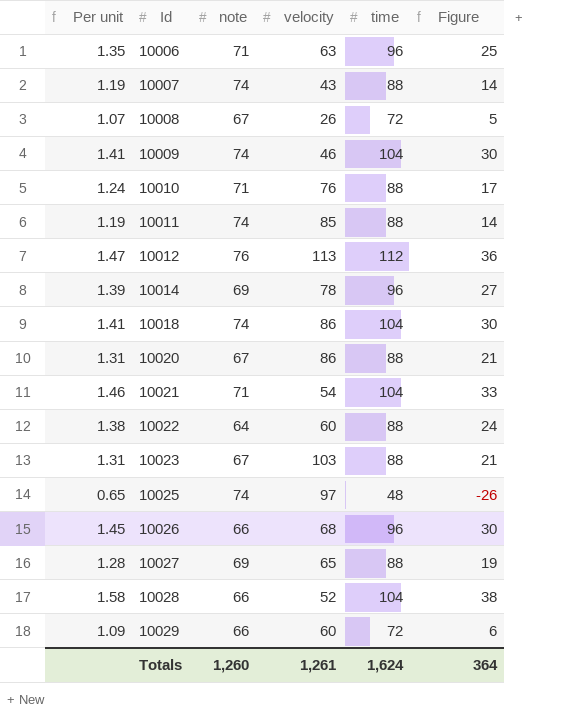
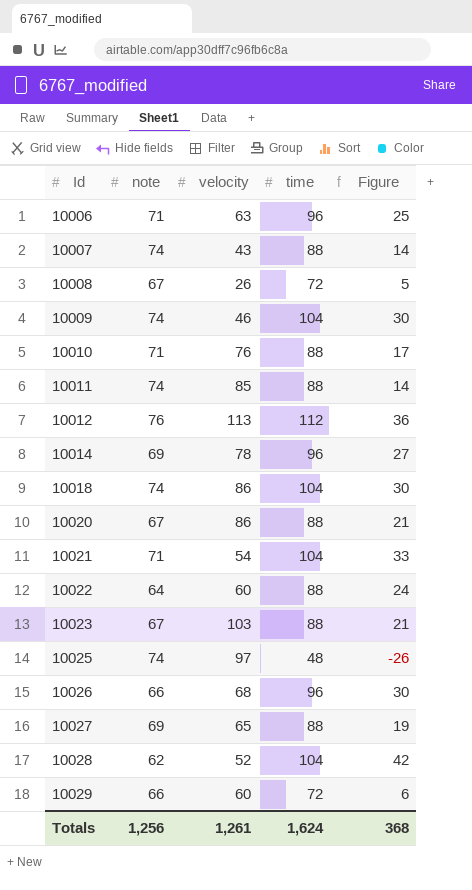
column Per unit | formula: [time] / [note] -> none
10028 | note: 66 -> 62
10028 | Figure: 38 -> 42
Totals | note: 1,260 -> 1,256
Totals | Figure: 364 -> 368

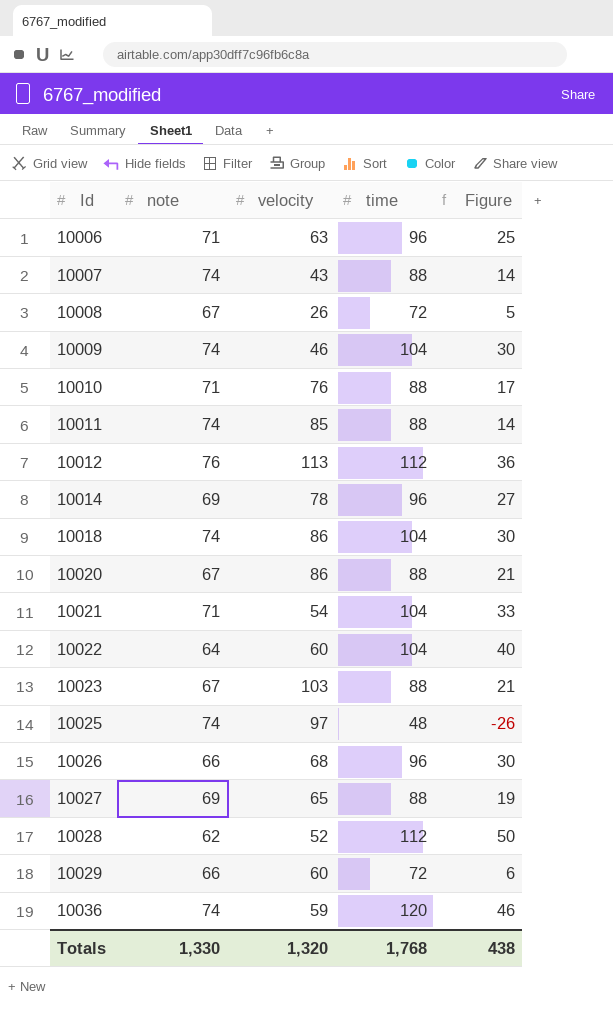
10022 | time: 88 -> 104
10022 | Figure: 24 -> 40
10028 | time: 104 -> 112
10028 | Figure: 42 -> 50
row 10036: none -> 74 | 59 | 120 | 46
Totals | note: 1,256 -> 1,330
Totals | velocity: 1,261 -> 1,320
Totals | time: 1,624 -> 1,768
Totals | Figure: 368 -> 438

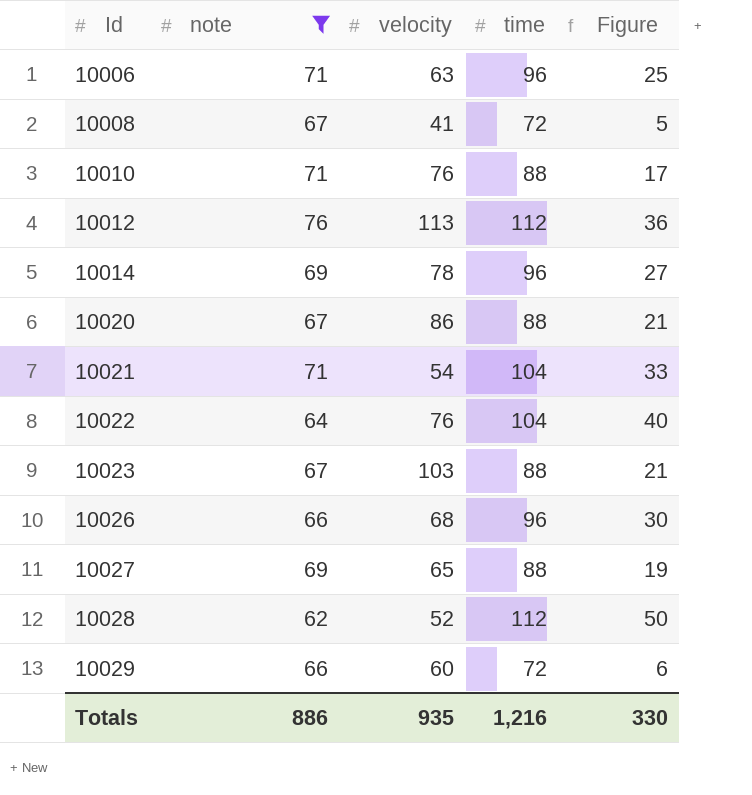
filter: none -> note != 74
10008 | velocity: 26 -> 41
10022 | velocity: 60 -> 76
Totals | note: 1,330 -> 886
Totals | velocity: 1,320 -> 935
Totals | time: 1,768 -> 1,216
Totals | Figure: 438 -> 330

